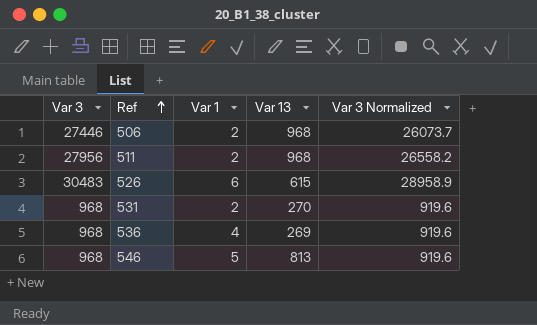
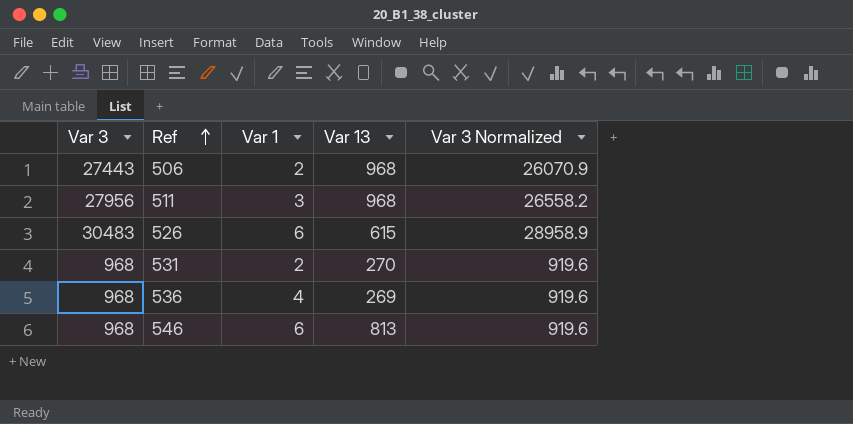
506 | Var 3: 27446 -> 27443
506 | Var 3 Normalized: 26073.7 -> 26070.9
511 | Var 1: 2 -> 3
546 | Var 1: 5 -> 6

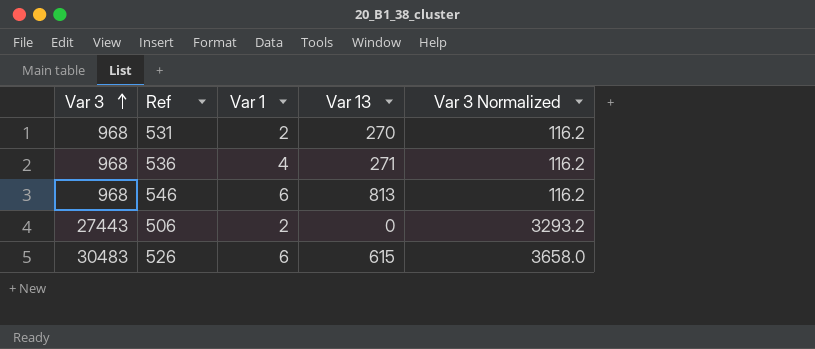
row order: Ref ascending -> Var 3 ascending
column Var 3 Normalized | formula: [Var 3] * 0.95 -> [Var 3] * 0.12
row 511: 27956 | 3 | 968 | 26558.2 -> none
536 | Var 13: 269 -> 271
506 | Var 13: 968 -> 0

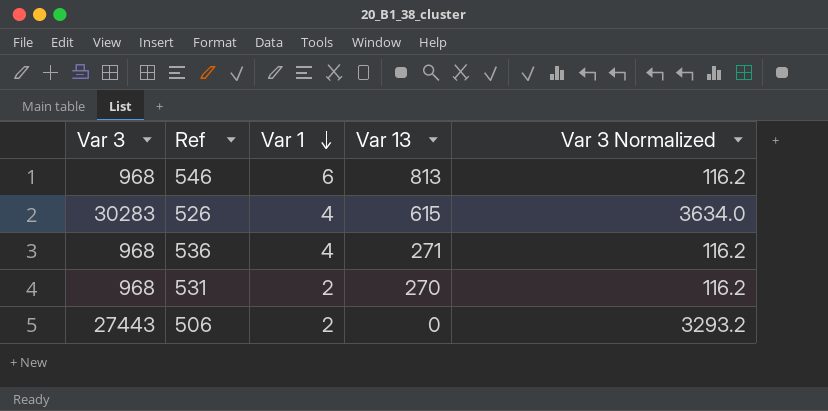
row order: Var 3 ascending -> Var 1 descending
526 | Var 3: 30483 -> 30283
526 | Var 1: 6 -> 4
526 | Var 3 Normalized: 3658.0 -> 3634.0

